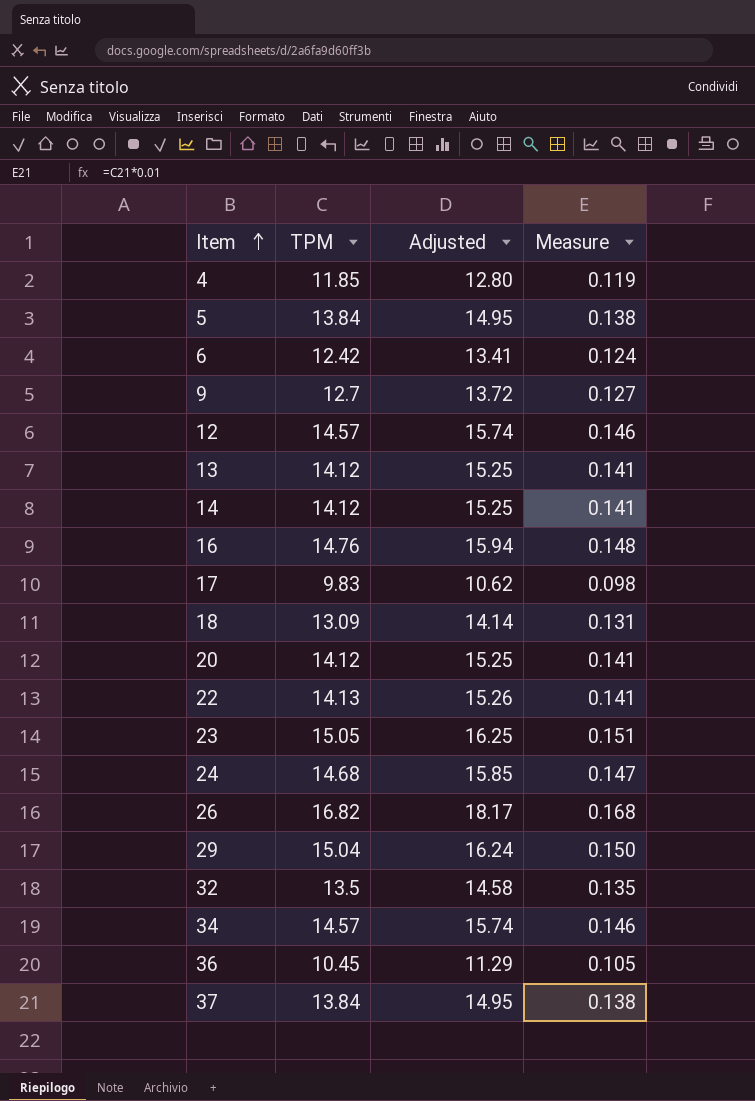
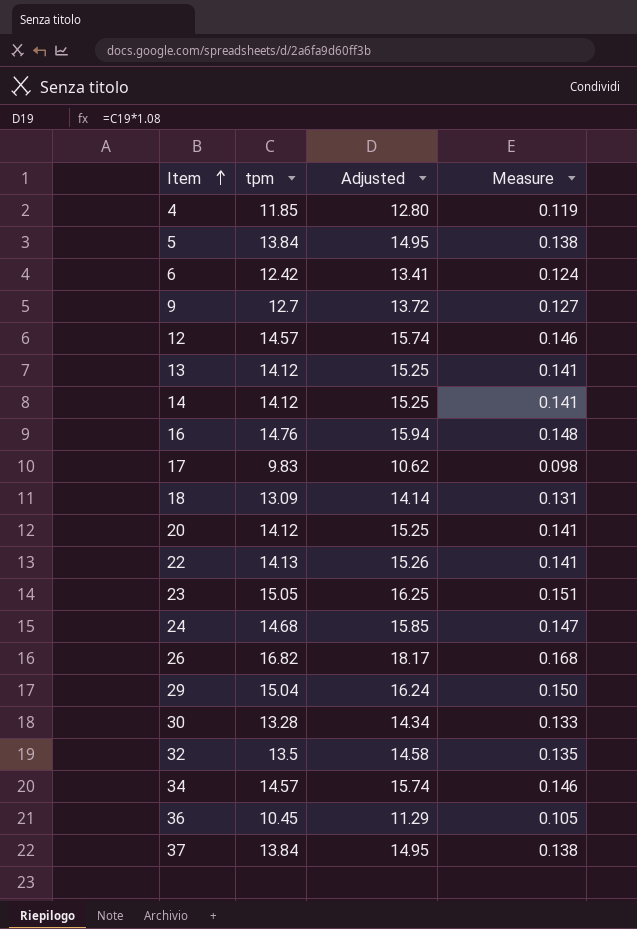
column name: TPM -> tpm
row 30: none -> 13.28 | 14.34 | 0.133

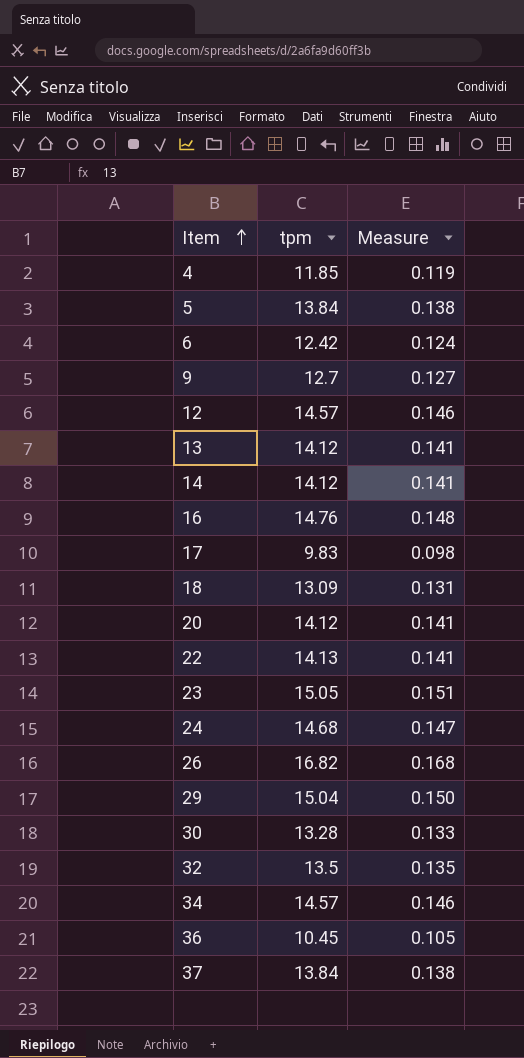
column Adjusted | formula: [tpm] * 1.08 -> none

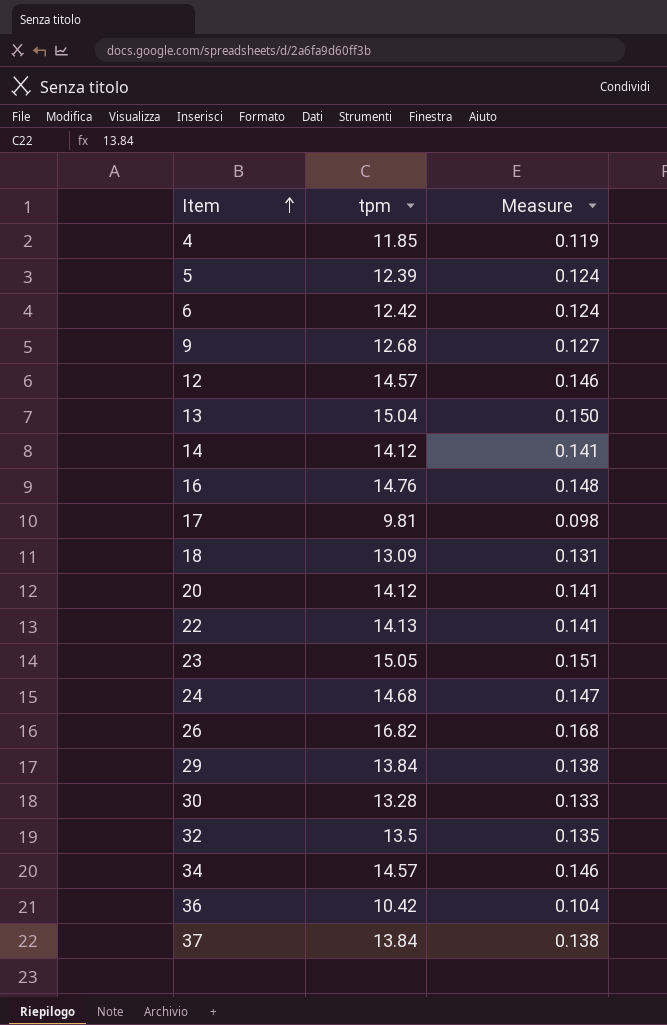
5 | tpm: 13.84 -> 12.39
5 | Measure: 0.138 -> 0.124
9 | tpm: 12.7 -> 12.68
13 | tpm: 14.12 -> 15.04
13 | Measure: 0.141 -> 0.150
17 | tpm: 9.83 -> 9.81
29 | tpm: 15.04 -> 13.84
29 | Measure: 0.150 -> 0.138
36 | tpm: 10.45 -> 10.42
36 | Measure: 0.105 -> 0.104

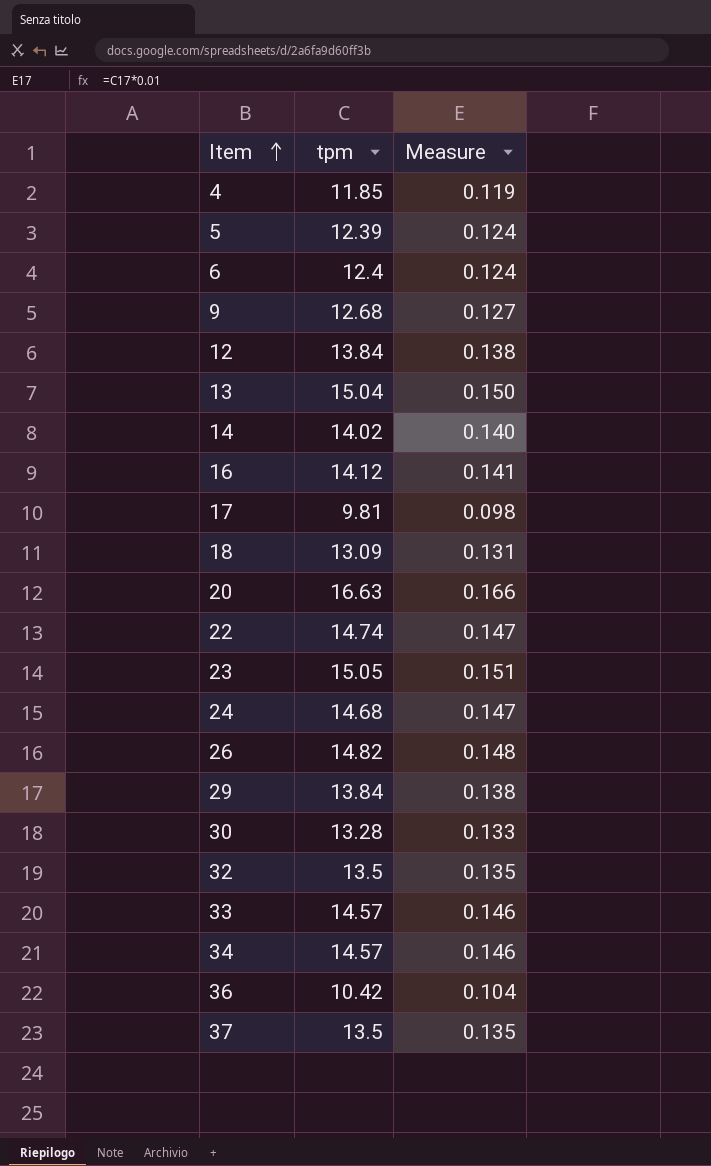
6 | tpm: 12.42 -> 12.4
12 | tpm: 14.57 -> 13.84
12 | Measure: 0.146 -> 0.138
14 | tpm: 14.12 -> 14.02
14 | Measure: 0.141 -> 0.140
16 | tpm: 14.76 -> 14.12
16 | Measure: 0.148 -> 0.141
20 | tpm: 14.12 -> 16.63
20 | Measure: 0.141 -> 0.166
22 | tpm: 14.13 -> 14.74
22 | Measure: 0.141 -> 0.147
26 | tpm: 16.82 -> 14.82
26 | Measure: 0.168 -> 0.148
row 33: none -> 14.57 | 0.146
37 | tpm: 13.84 -> 13.5
37 | Measure: 0.138 -> 0.135

